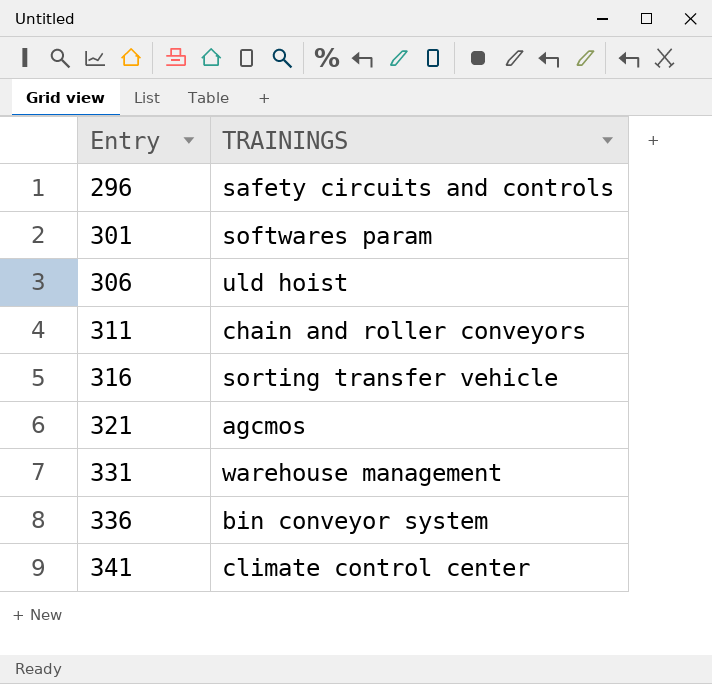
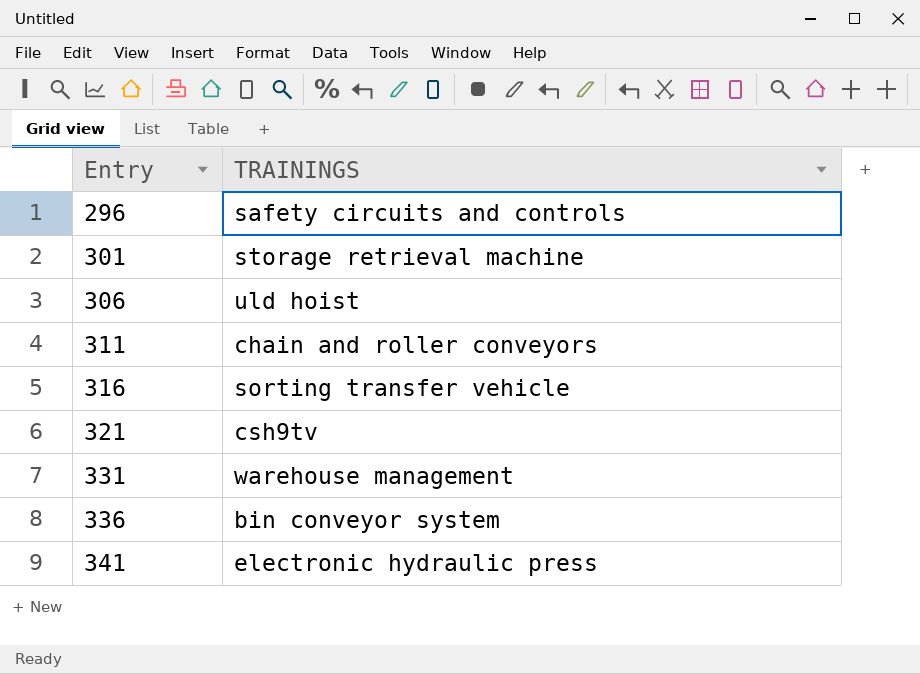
301 | TRAININGS: softwares param -> storage retrieval machine
321 | TRAININGS: agcmos -> csh9tv
341 | TRAININGS: climate control center -> electronic hydraulic press

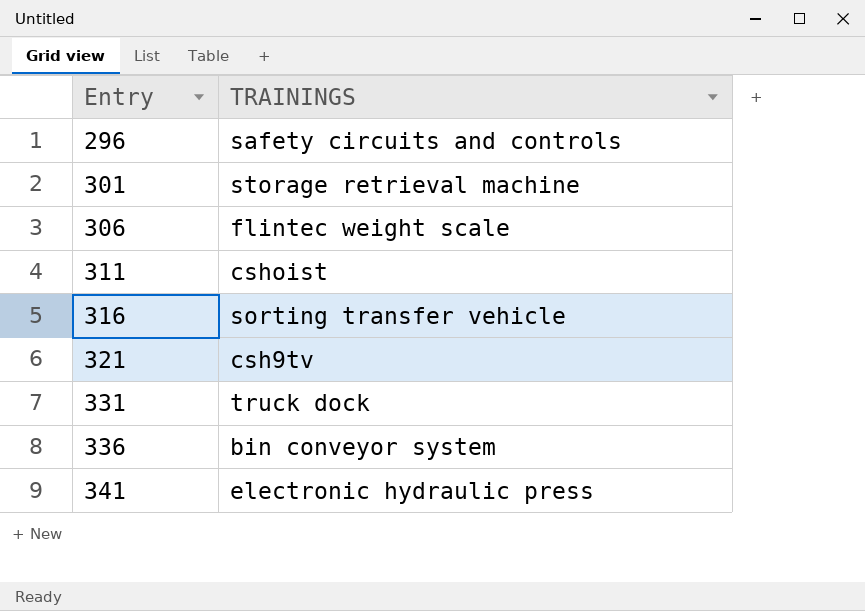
306 | TRAININGS: uld hoist -> flintec weight scale
311 | TRAININGS: chain and roller conveyors -> cshoist
331 | TRAININGS: warehouse management -> truck dock

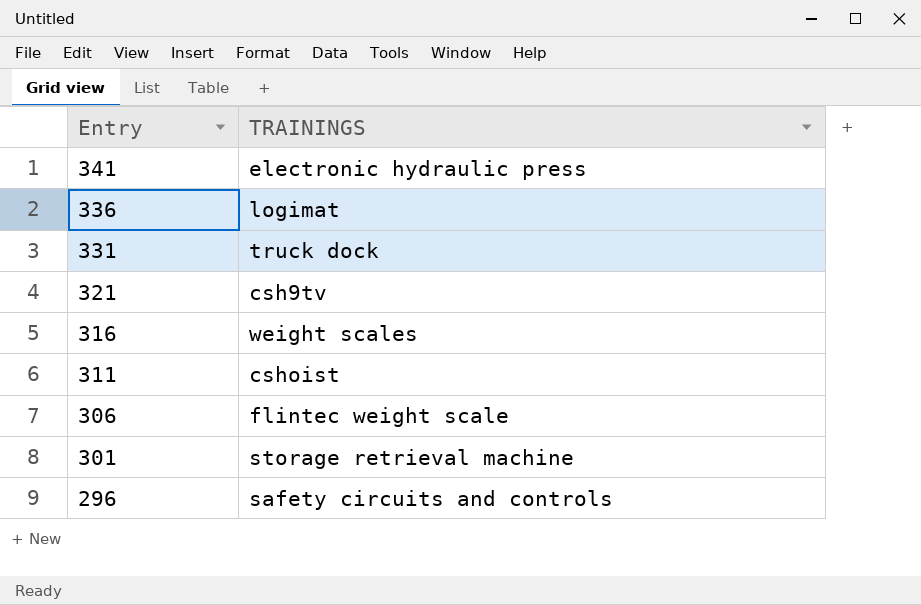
row order: Entry ascending -> Entry descending
336 | TRAININGS: bin conveyor system -> logimat
316 | TRAININGS: sorting transfer vehicle -> weight scales

